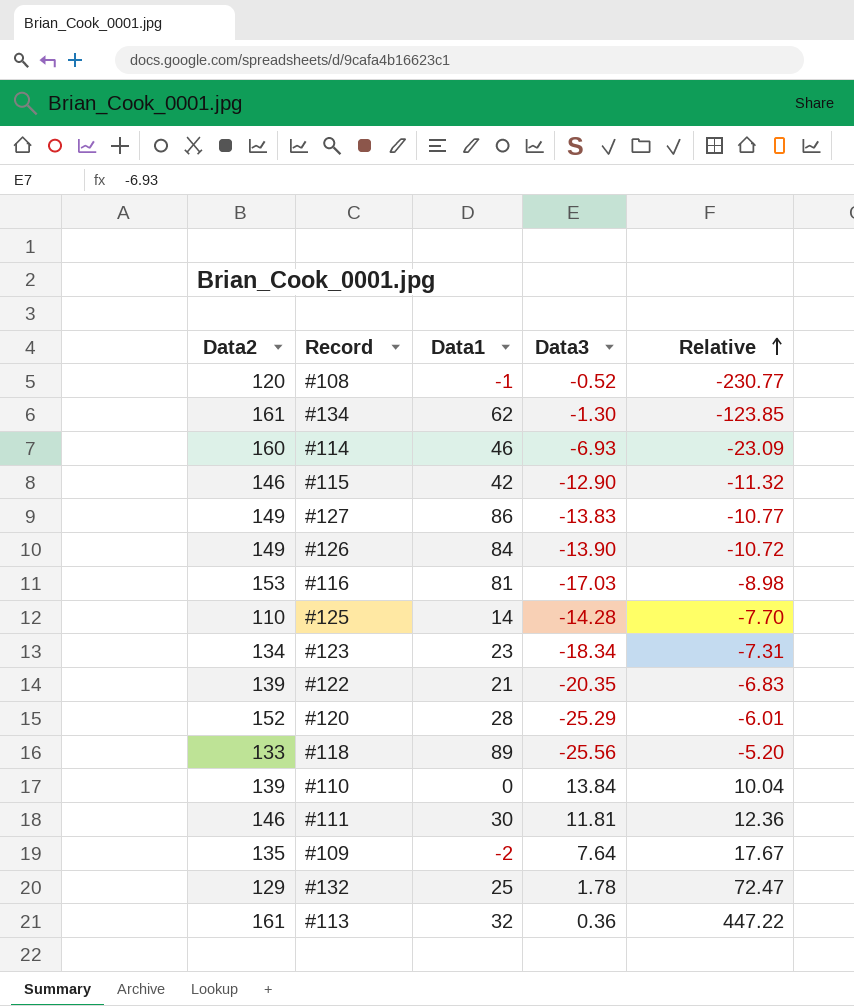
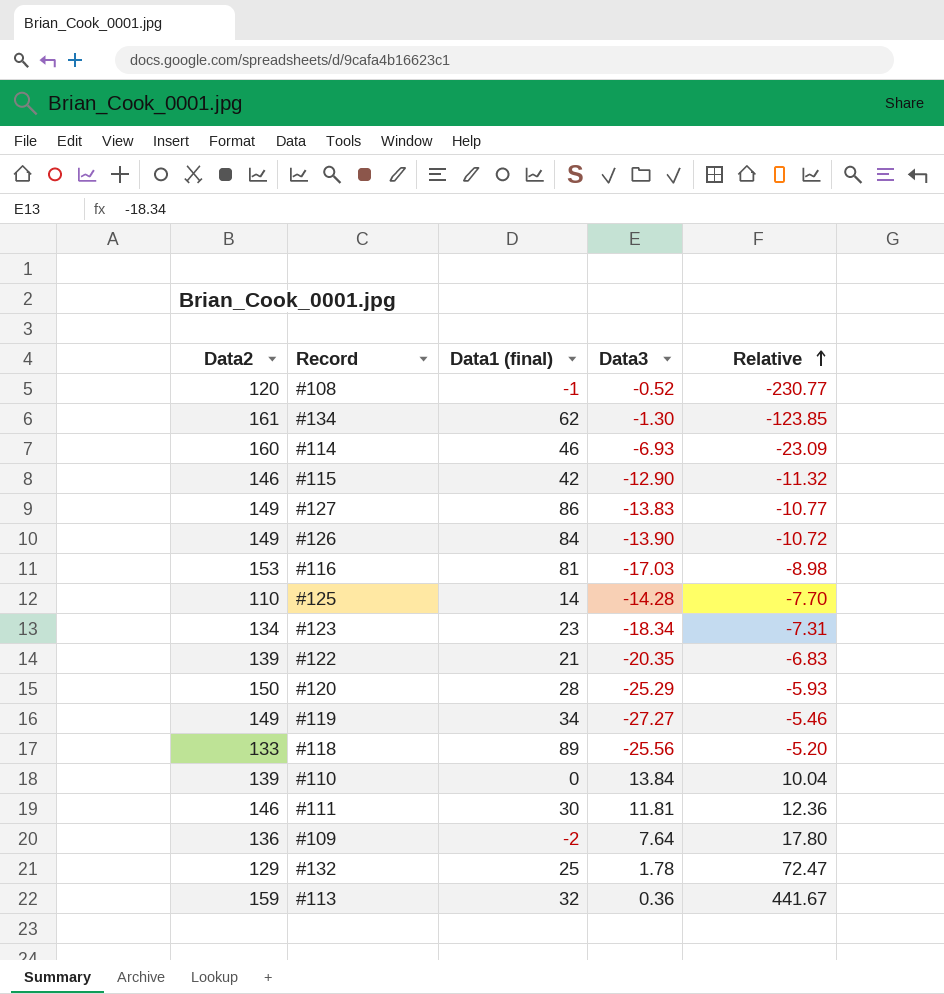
column name: Data1 -> Data1 (final)
#120 | Data2: 152 -> 150
#120 | Relative: -6.01 -> -5.93
row #119: none -> 149 | 34 | -27.27 | -5.46
#109 | Data2: 135 -> 136
#109 | Relative: 17.67 -> 17.80
#113 | Data2: 161 -> 159
#113 | Relative: 447.22 -> 441.67

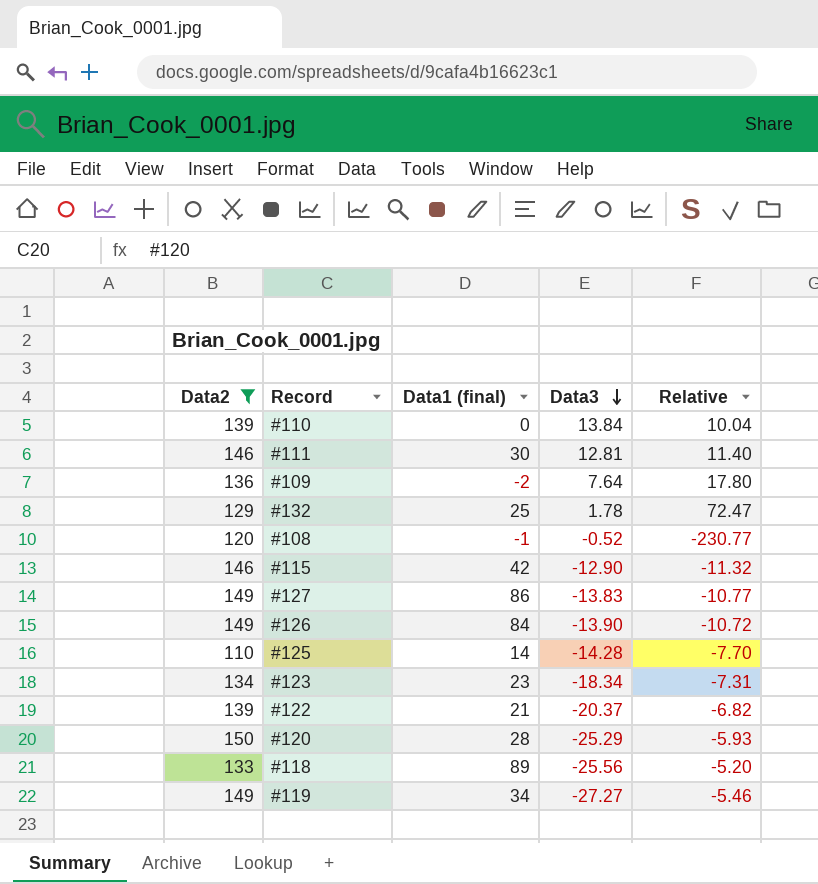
filter: none -> Data2 <= 150
row order: Relative ascending -> Data3 descending
#111 | Data3: 11.81 -> 12.81
#111 | Relative: 12.36 -> 11.40
#122 | Data3: -20.35 -> -20.37
#122 | Relative: -6.83 -> -6.82

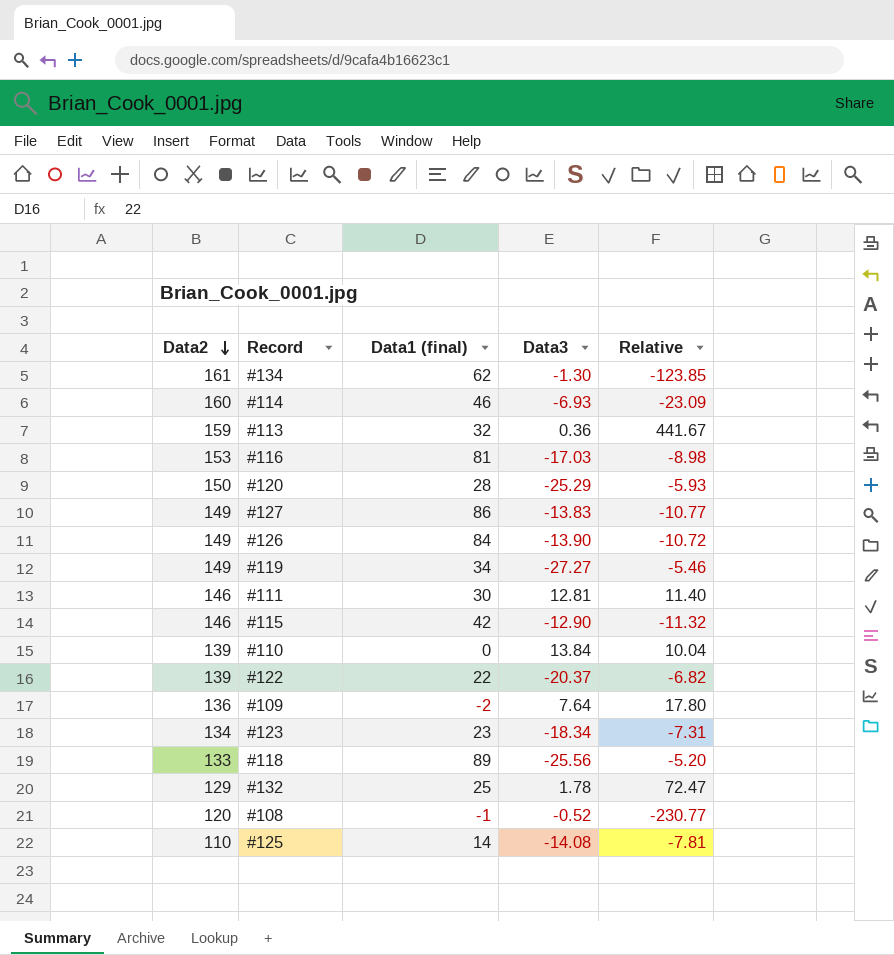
filter: Data2 <= 150 -> none
row order: Data3 descending -> Data2 descending
#122 | Data1 (final): 21 -> 22
#125 | Data3: -14.28 -> -14.08
#125 | Relative: -7.70 -> -7.81

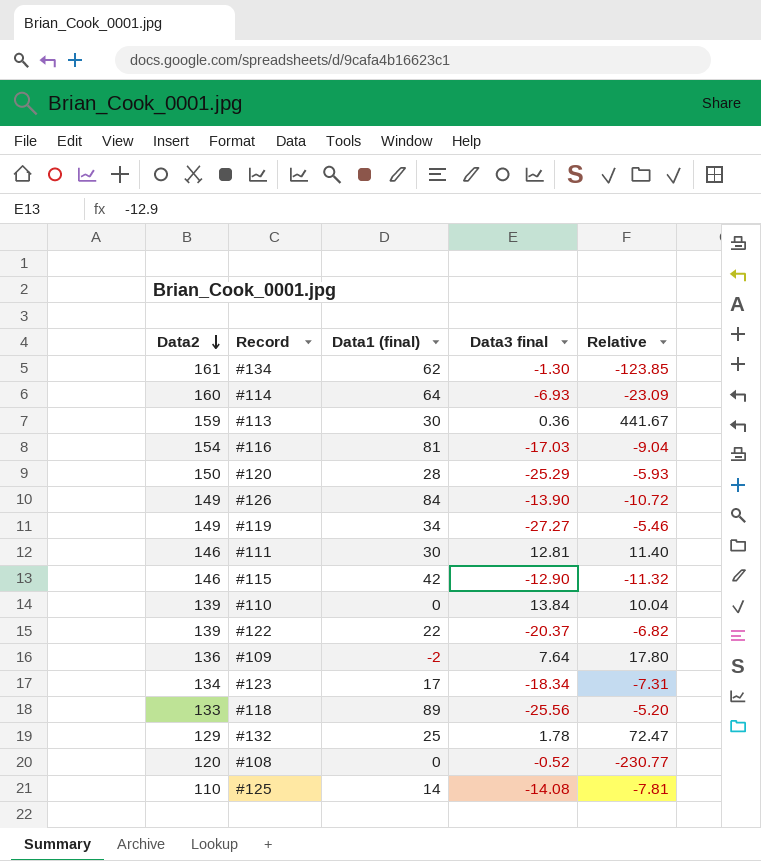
column name: Data3 -> Data3 final
row #127: 149 | 86 | -13.83 | -10.77 -> none
#114 | Data1 (final): 46 -> 64
#113 | Data1 (final): 32 -> 30
#116 | Data2: 153 -> 154
#116 | Relative: -8.98 -> -9.04
#123 | Data1 (final): 23 -> 17
#108 | Data1 (final): -1 -> 0

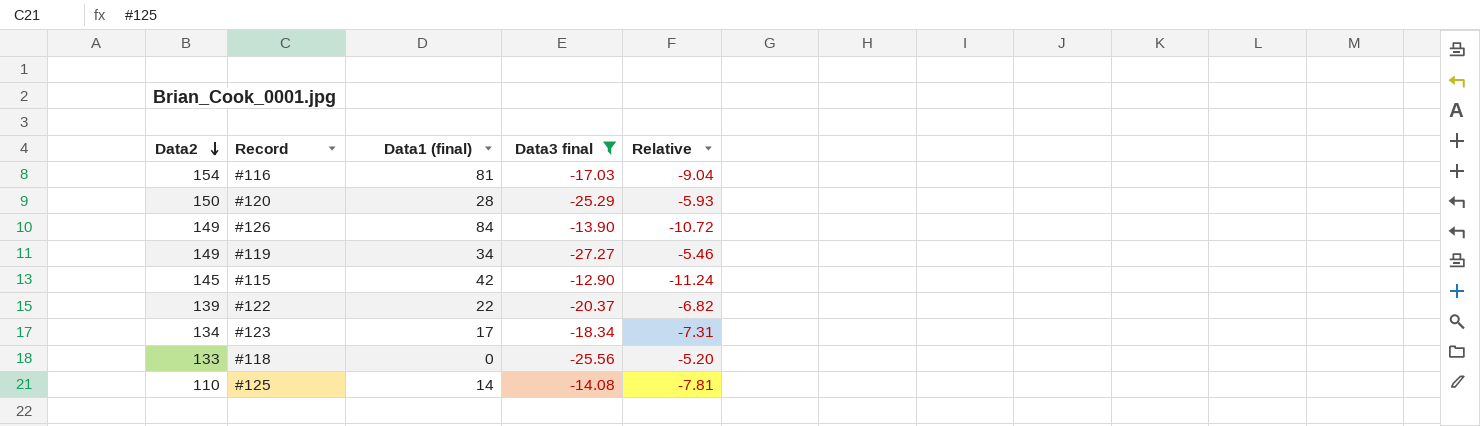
filter: none -> Data3 final <= -12.90
#115 | Data2: 146 -> 145
#115 | Relative: -11.32 -> -11.24
#118 | Data1 (final): 89 -> 0

